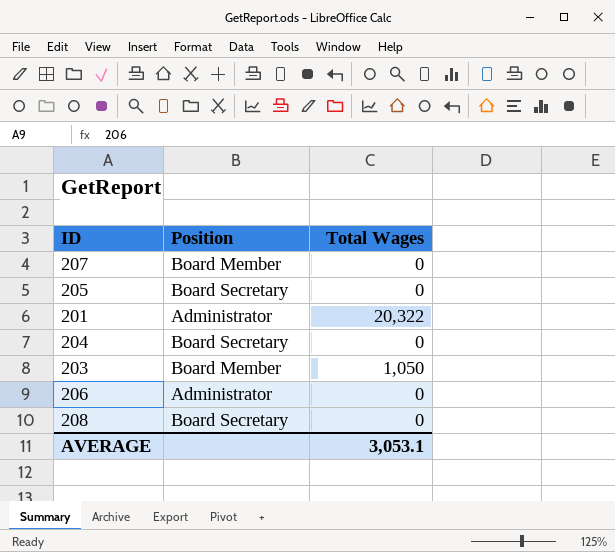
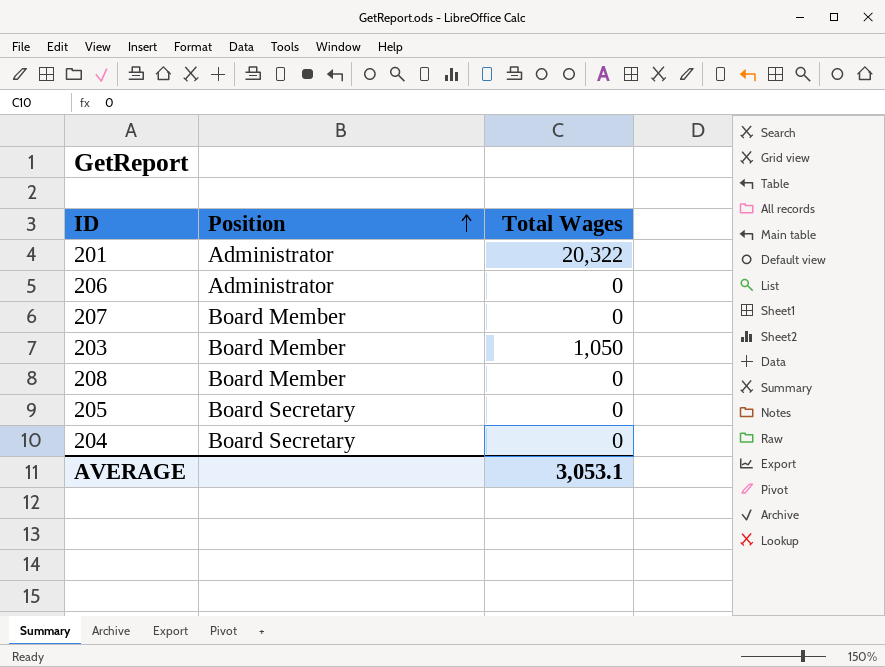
row order: none -> Position ascending
208 | Position: Board Secretary -> Board Member

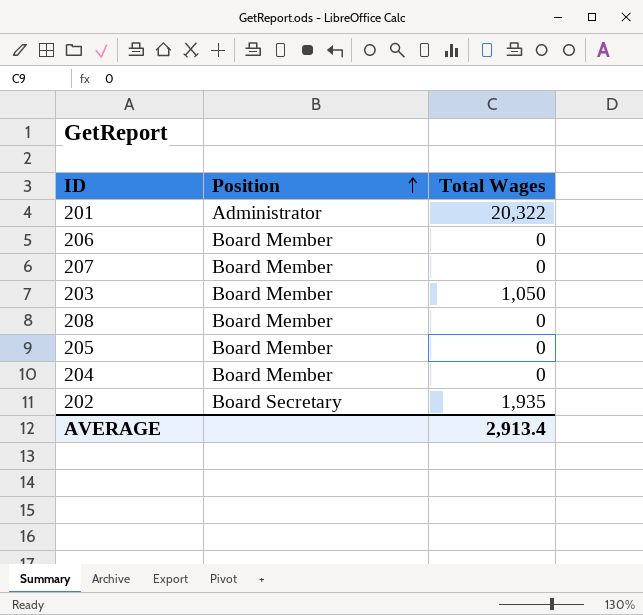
206 | Position: Administrator -> Board Member
205 | Position: Board Secretary -> Board Member
204 | Position: Board Secretary -> Board Member
row 202: none -> Board Secretary | 1,935
AVERAGE | Total Wages: 3,053.1 -> 2,913.4

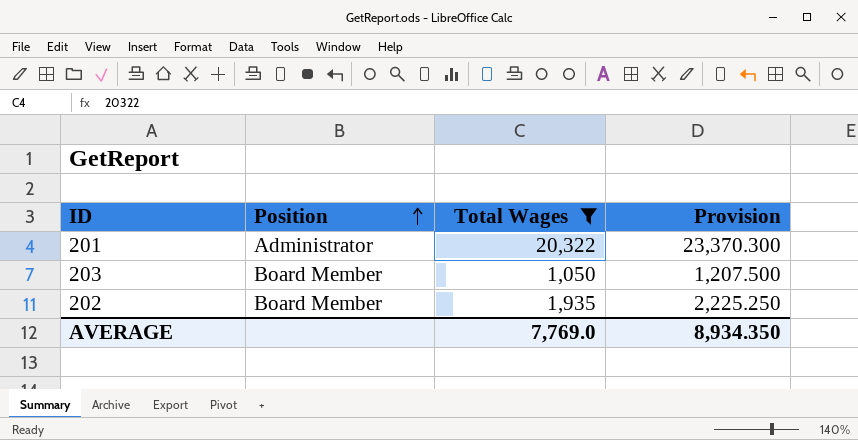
filter: none -> Total Wages != 0
column Provision | formula: none -> [Total Wages] * 1.15
202 | Position: Board Secretary -> Board Member
AVERAGE | Total Wages: 2,913.4 -> 7,769.0

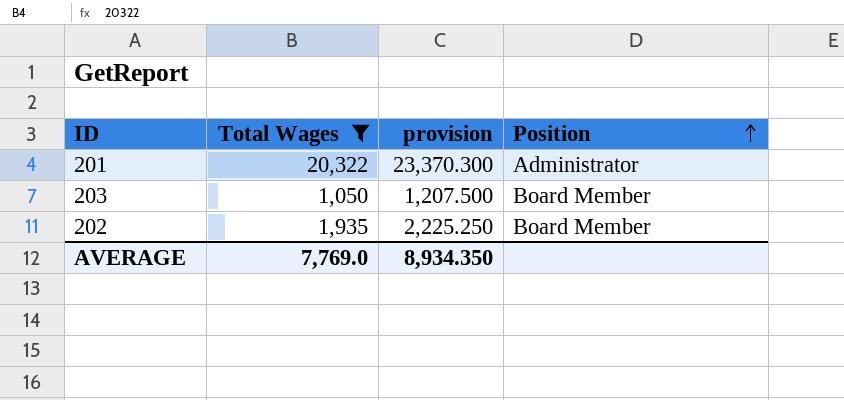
column name: Provision -> provision
column Position | position: 2 -> 4

